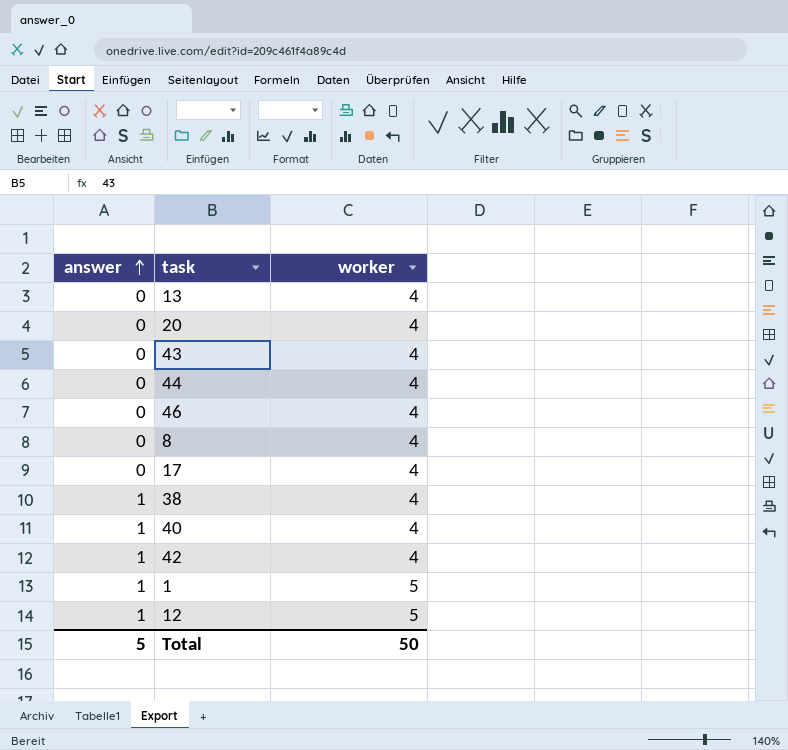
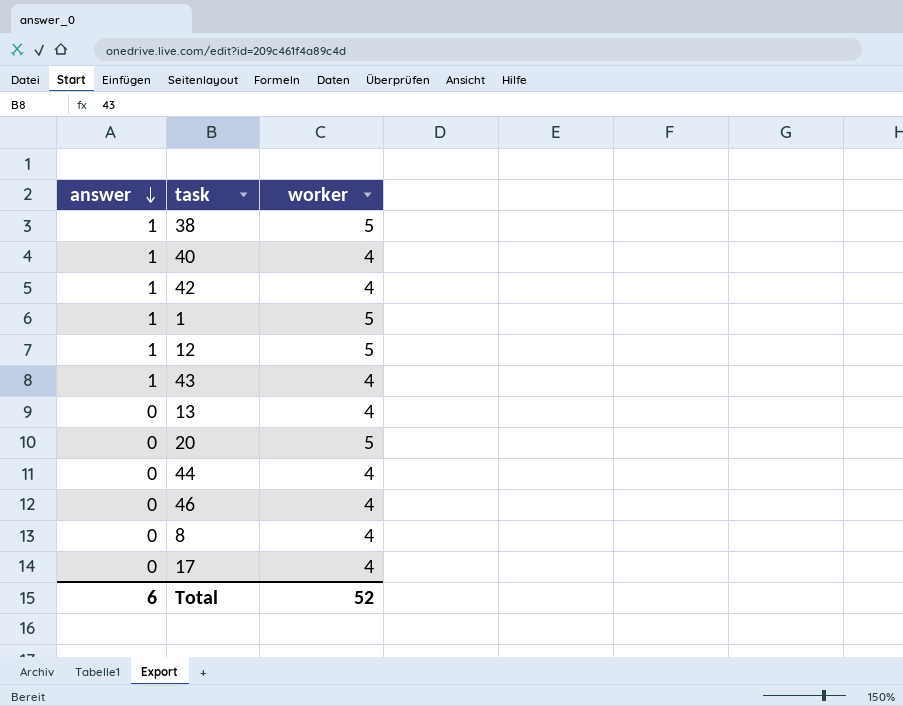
row order: answer ascending -> answer descending
38 | worker: 4 -> 5
43 | answer: 0 -> 1
20 | worker: 4 -> 5
Total | answer: 5 -> 6
Total | worker: 50 -> 52

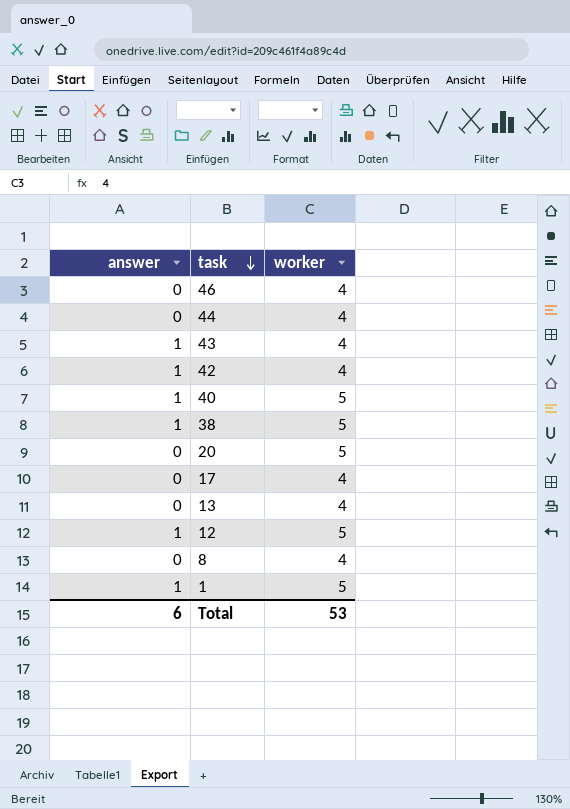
row order: answer descending -> task descending
40 | worker: 4 -> 5
Total | worker: 52 -> 53

